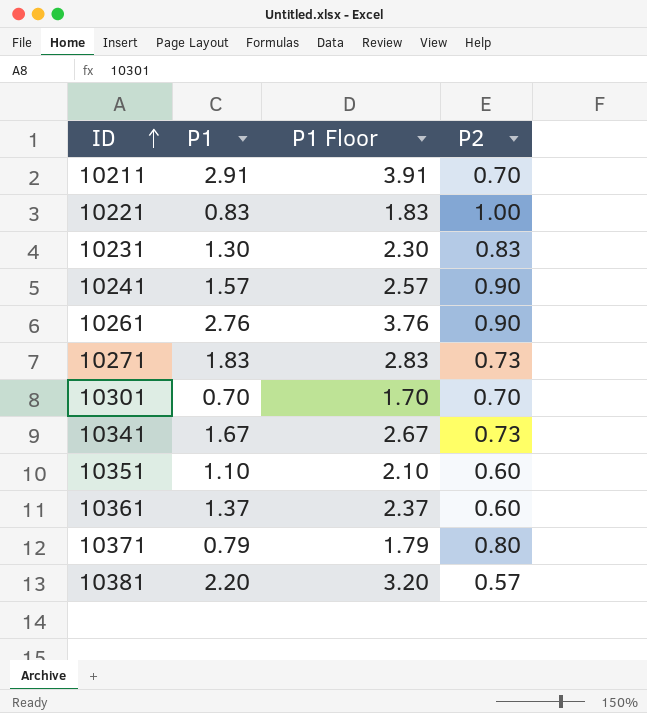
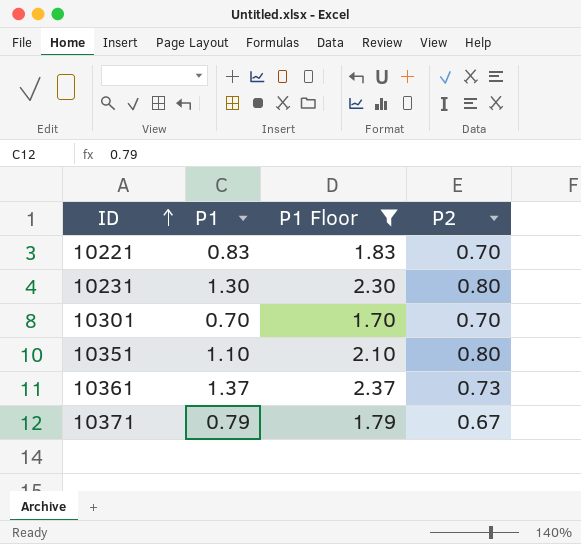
filter: none -> P1 Floor <= 2.37
10221 | P2: 1.00 -> 0.70
10231 | P2: 0.83 -> 0.80
10351 | P2: 0.60 -> 0.80
10361 | P2: 0.60 -> 0.73
10371 | P2: 0.80 -> 0.67

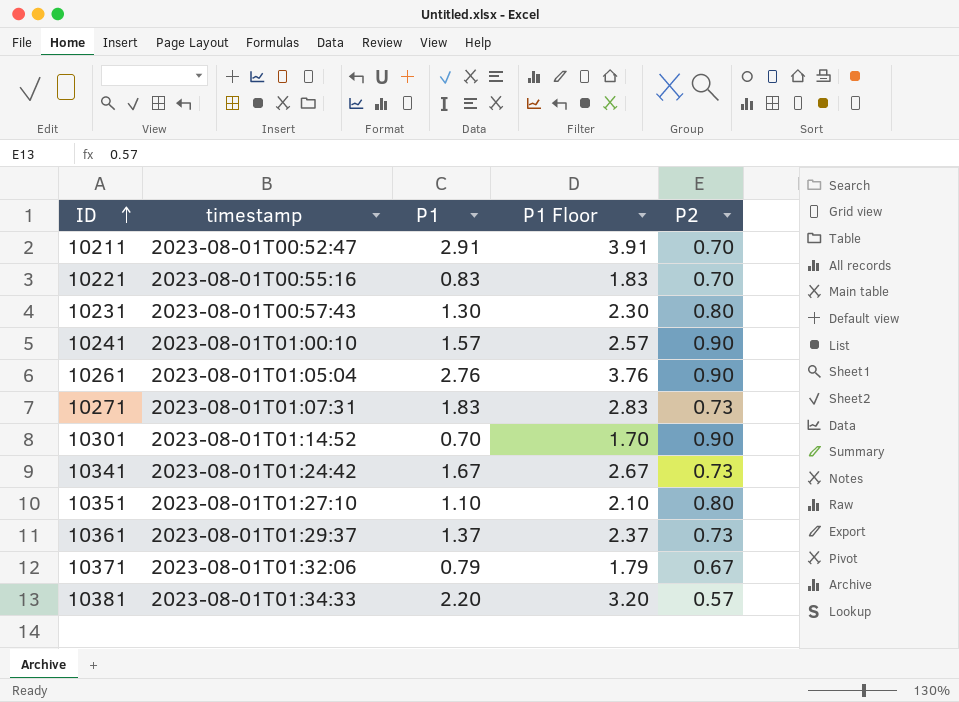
filter: P1 Floor <= 2.37 -> none
column timestamp | position: none -> 2
10301 | P2: 0.70 -> 0.90

